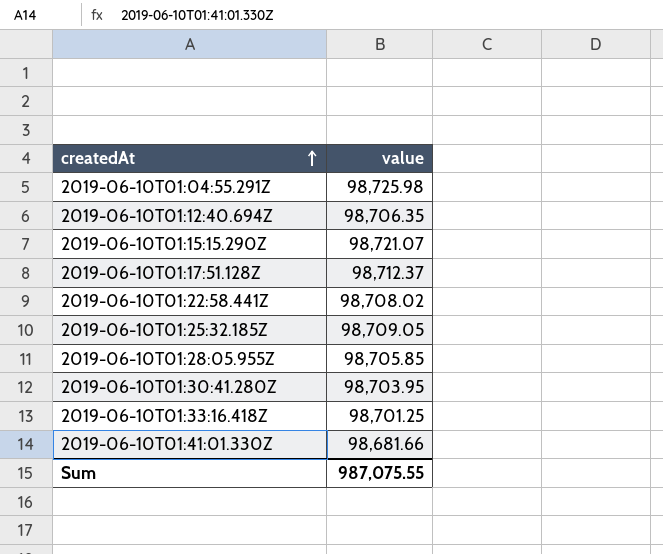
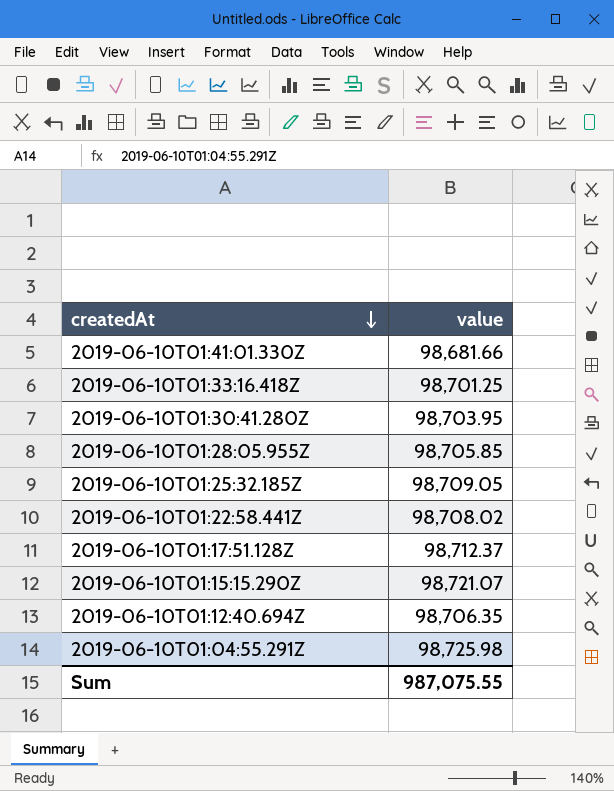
row order: createdAt ascending -> createdAt descending

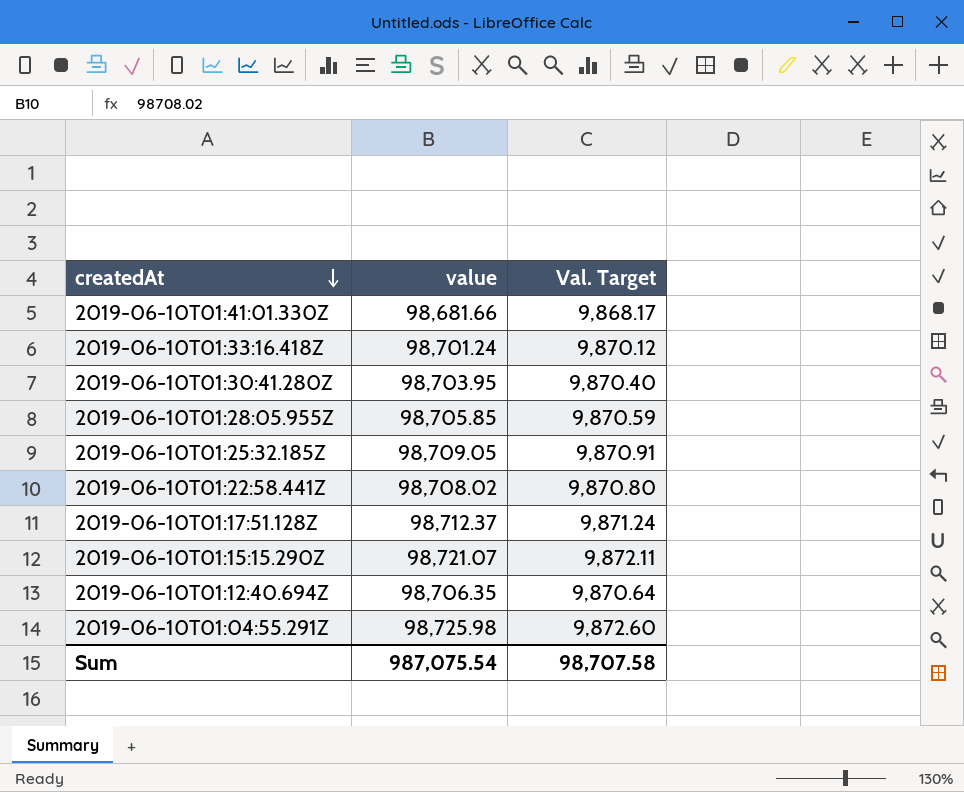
column Val. Target | formula: none -> [value] * 0.1
2019-06-10T01:33:16.418Z | value: 98,701.25 -> 98,701.24
Sum | value: 987,075.55 -> 987,075.54

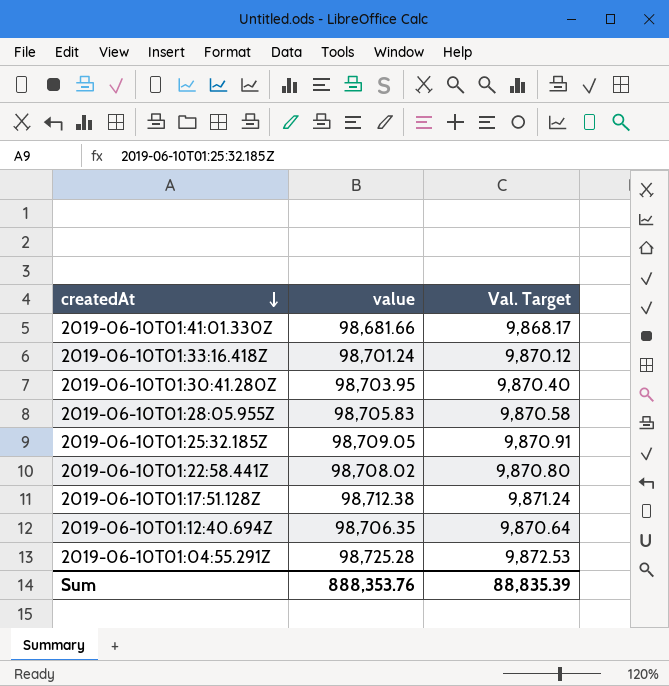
row 2019-06-10T01:15:15.290Z: 98,721.07 | 9,872.11 -> none
2019-06-10T01:28:05.955Z | value: 98,705.85 -> 98,705.83
2019-06-10T01:28:05.955Z | Val. Target: 9,870.59 -> 9,870.58
2019-06-10T01:17:51.128Z | value: 98,712.37 -> 98,712.38
2019-06-10T01:04:55.291Z | value: 98,725.98 -> 98,725.28
2019-06-10T01:04:55.291Z | Val. Target: 9,872.60 -> 9,872.53
Sum | value: 987,075.54 -> 888,353.76
Sum | Val. Target: 98,707.58 -> 88,835.39

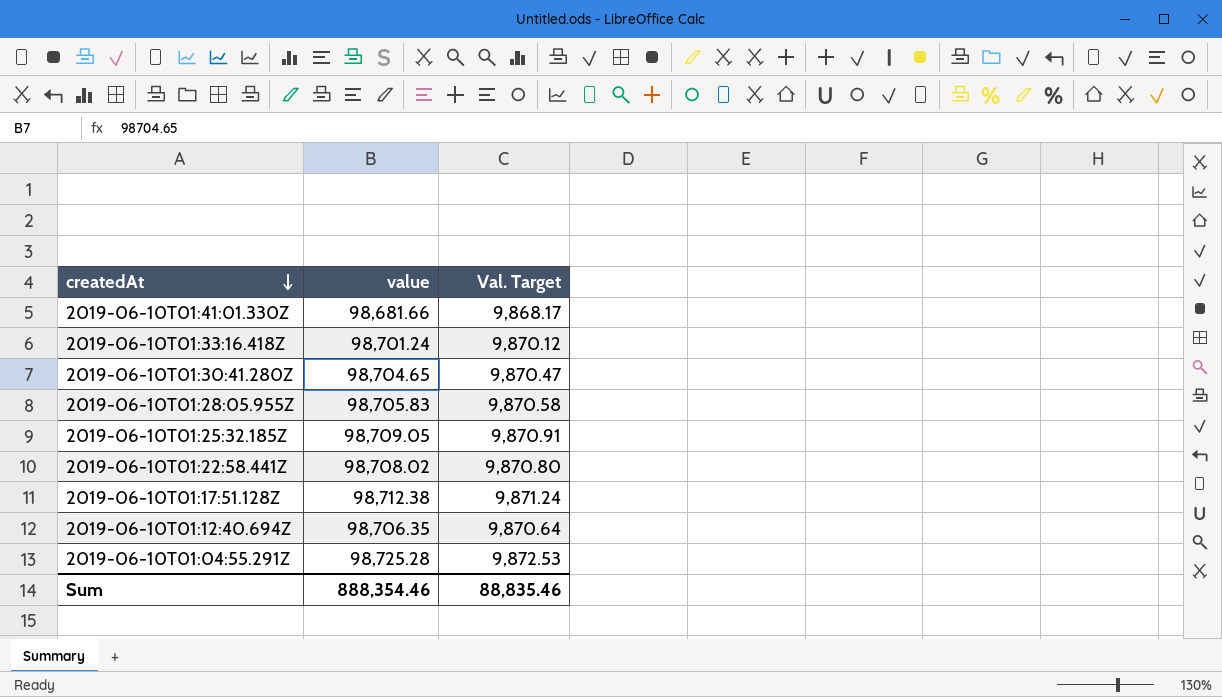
2019-06-10T01:30:41.280Z | value: 98,703.95 -> 98,704.65
2019-06-10T01:30:41.280Z | Val. Target: 9,870.40 -> 9,870.47
Sum | value: 888,353.76 -> 888,354.46
Sum | Val. Target: 88,835.39 -> 88,835.46

